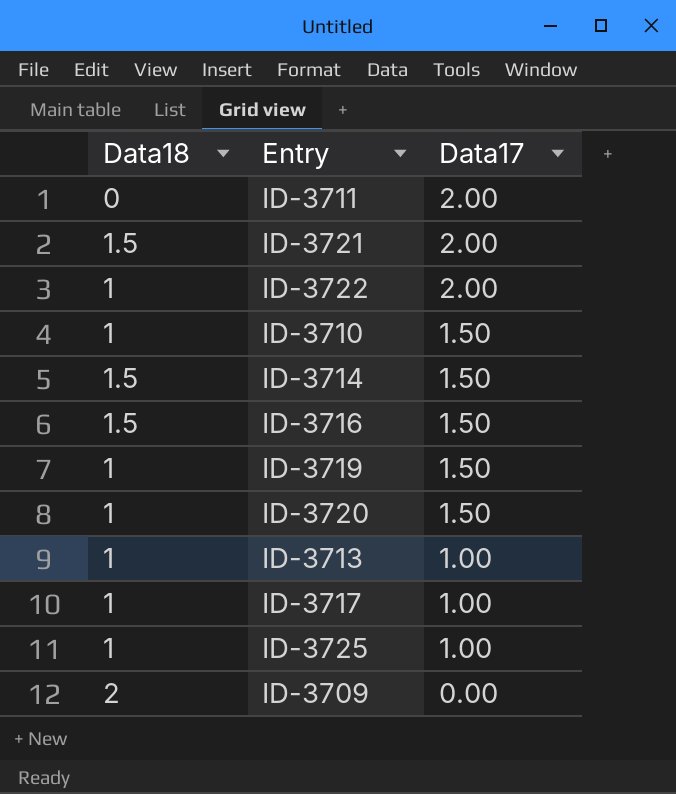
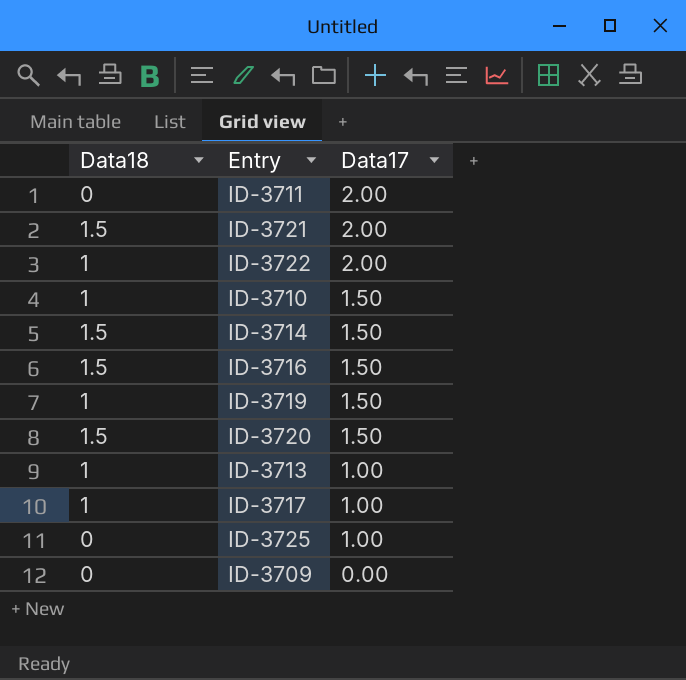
ID-3720 | Data18: 1 -> 1.5
ID-3725 | Data18: 1 -> 0
ID-3709 | Data18: 2 -> 0

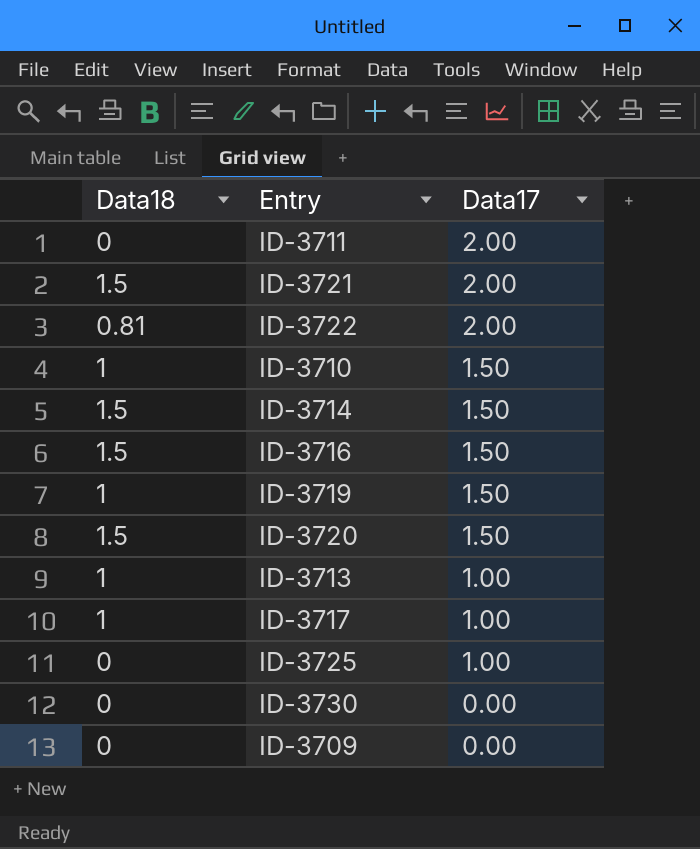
ID-3722 | Data18: 1 -> 0.81
row ID-3730: none -> 0 | 0.00

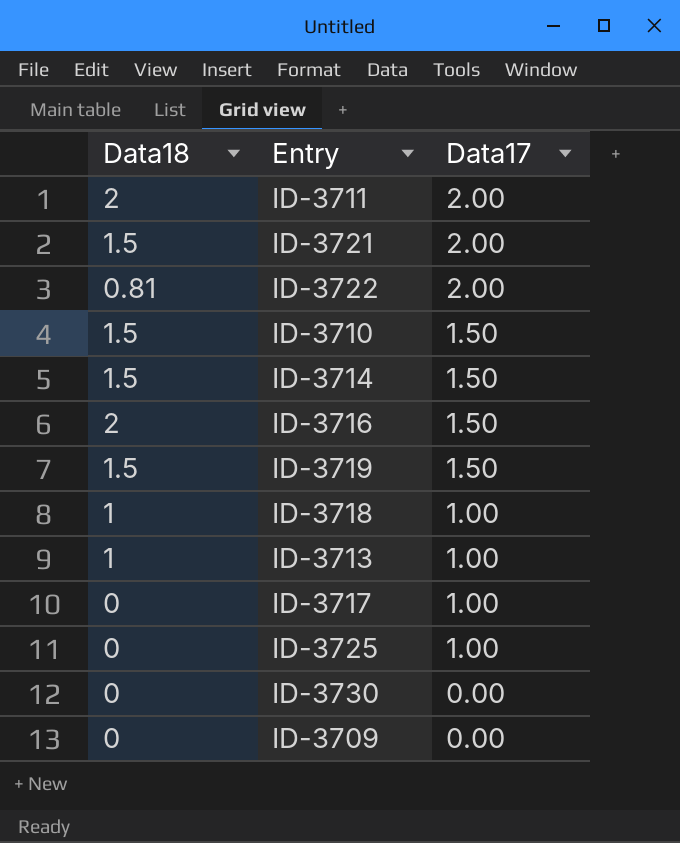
row ID-3720: 1.5 | 1.50 -> none
ID-3711 | Data18: 0 -> 2
ID-3710 | Data18: 1 -> 1.5
ID-3716 | Data18: 1.5 -> 2
ID-3719 | Data18: 1 -> 1.5
row ID-3718: none -> 1 | 1.00
ID-3717 | Data18: 1 -> 0

